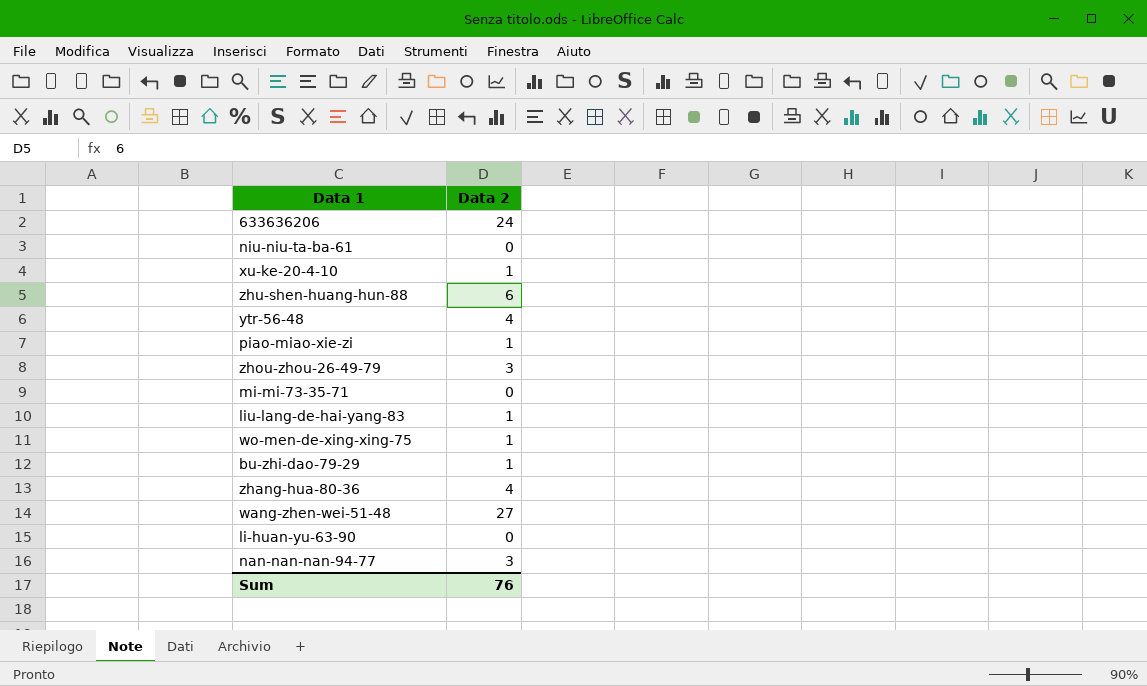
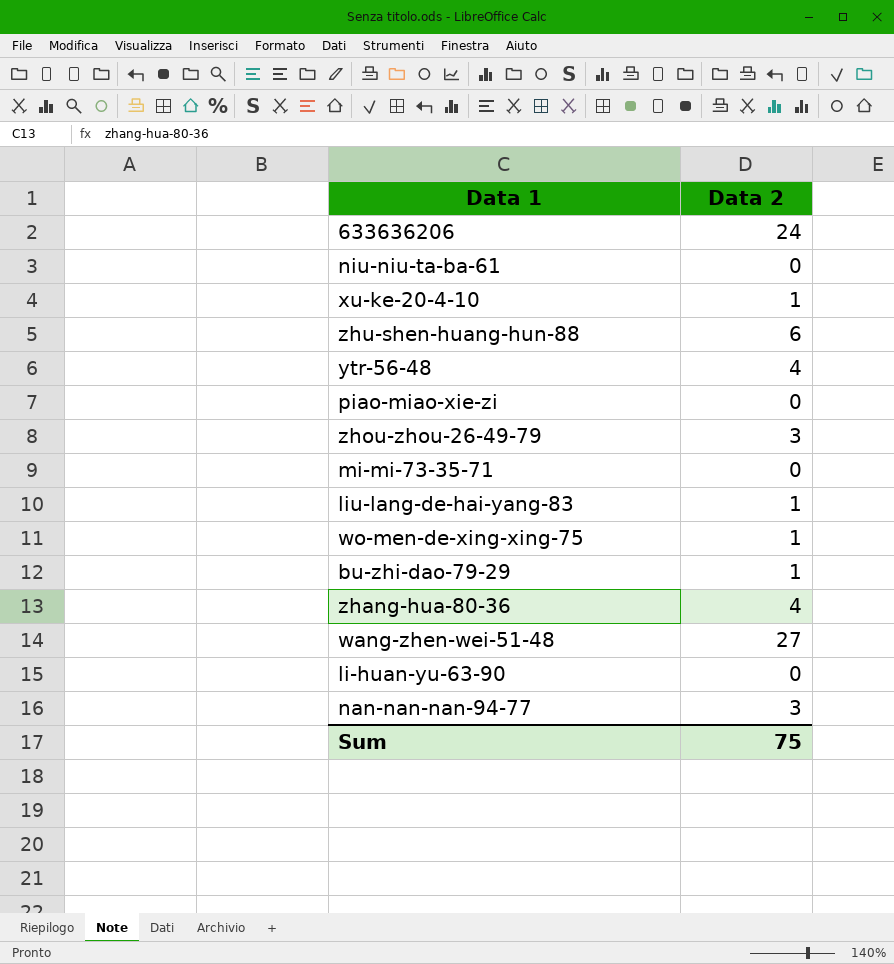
piao-miao-xie-zi | Data 2: 1 -> 0
Sum | Data 2: 76 -> 75

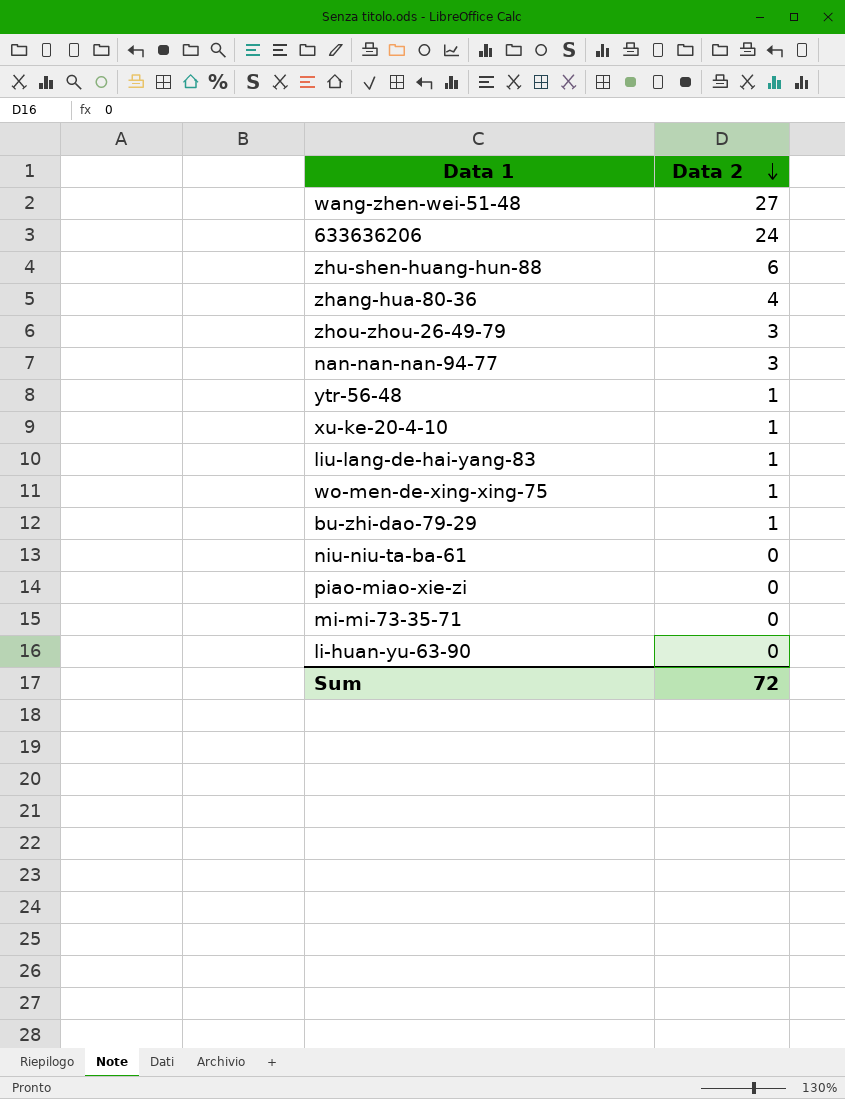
row order: none -> Data 2 descending
ytr-56-48 | Data 2: 4 -> 1
Sum | Data 2: 75 -> 72

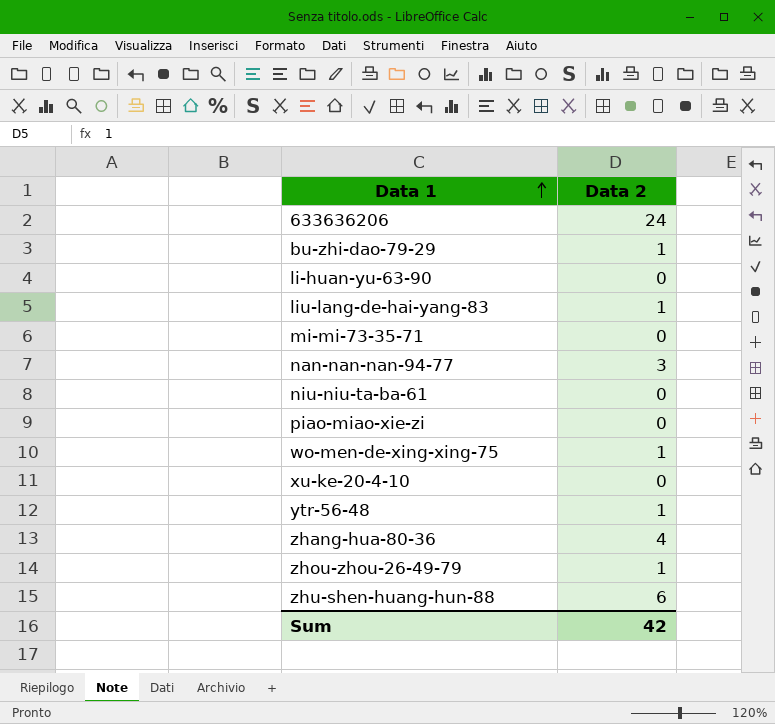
row order: Data 2 descending -> Data 1 ascending
row wang-zhen-wei-51-48: 27 -> none
xu-ke-20-4-10 | Data 2: 1 -> 0
zhou-zhou-26-49-79 | Data 2: 3 -> 1
Sum | Data 2: 72 -> 42

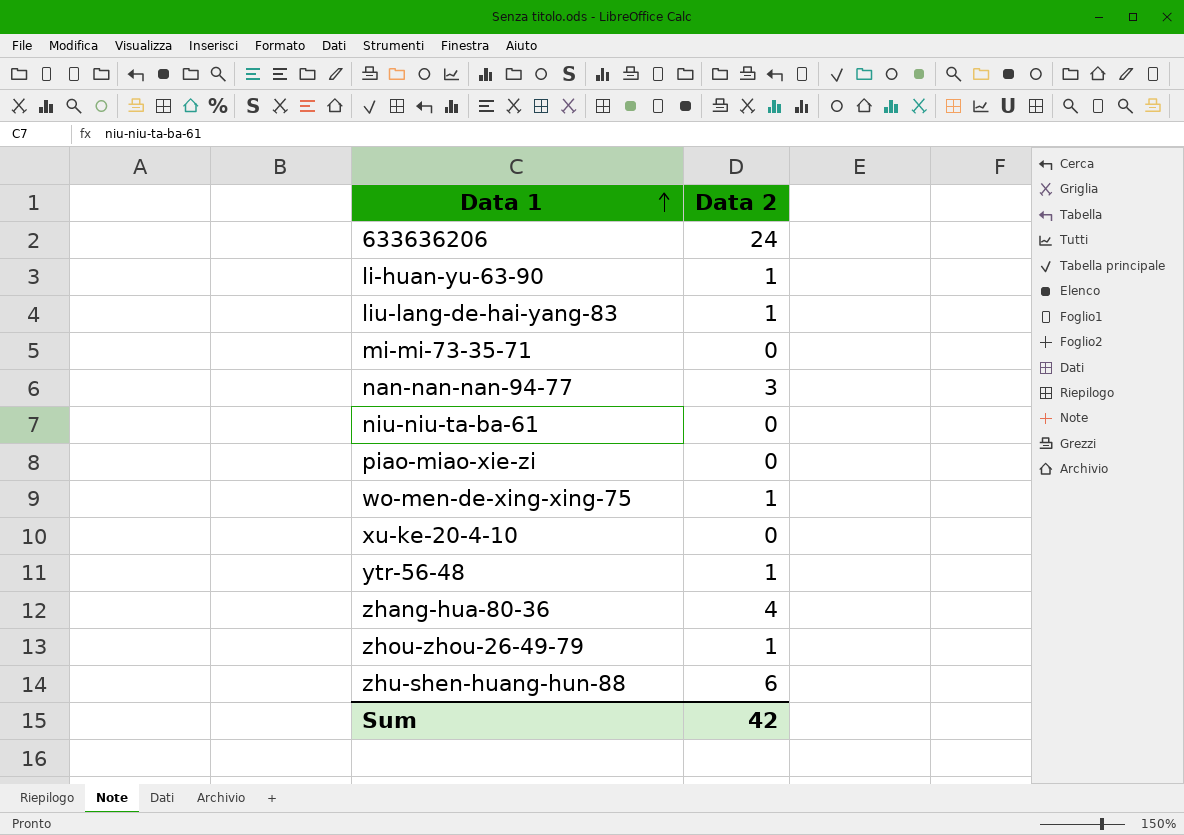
row bu-zhi-dao-79-29: 1 -> none
li-huan-yu-63-90 | Data 2: 0 -> 1

